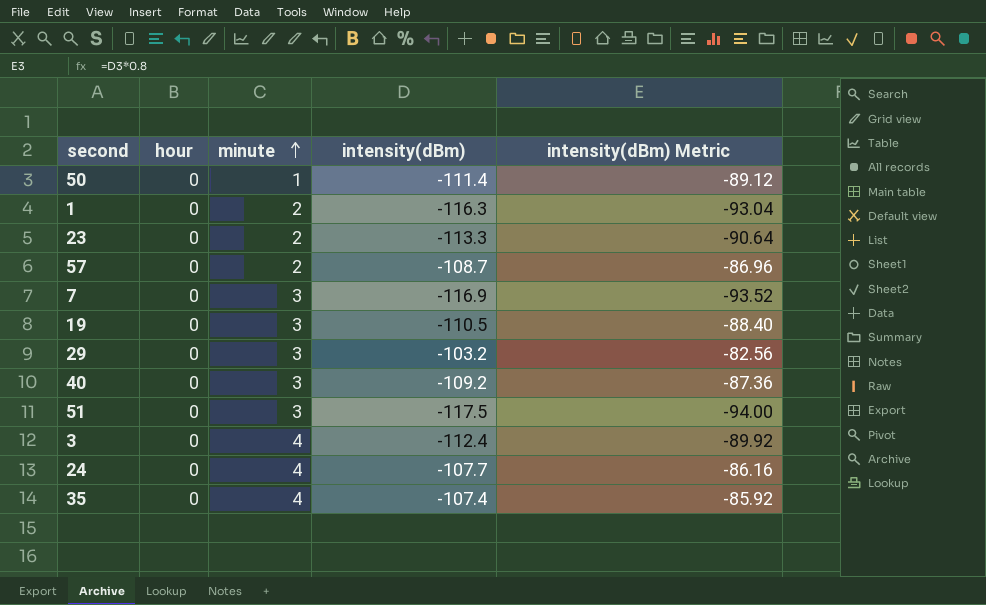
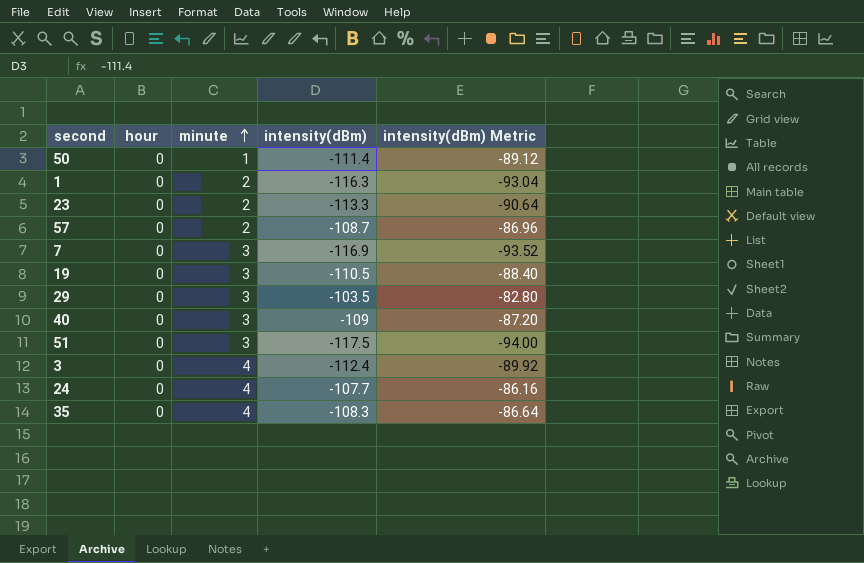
29 | intensity(dBm): -103.2 -> -103.5
29 | intensity(dBm) Metric: -82.56 -> -82.80
40 | intensity(dBm): -109.2 -> -109
40 | intensity(dBm) Metric: -87.36 -> -87.20
35 | intensity(dBm): -107.4 -> -108.3
35 | intensity(dBm) Metric: -85.92 -> -86.64

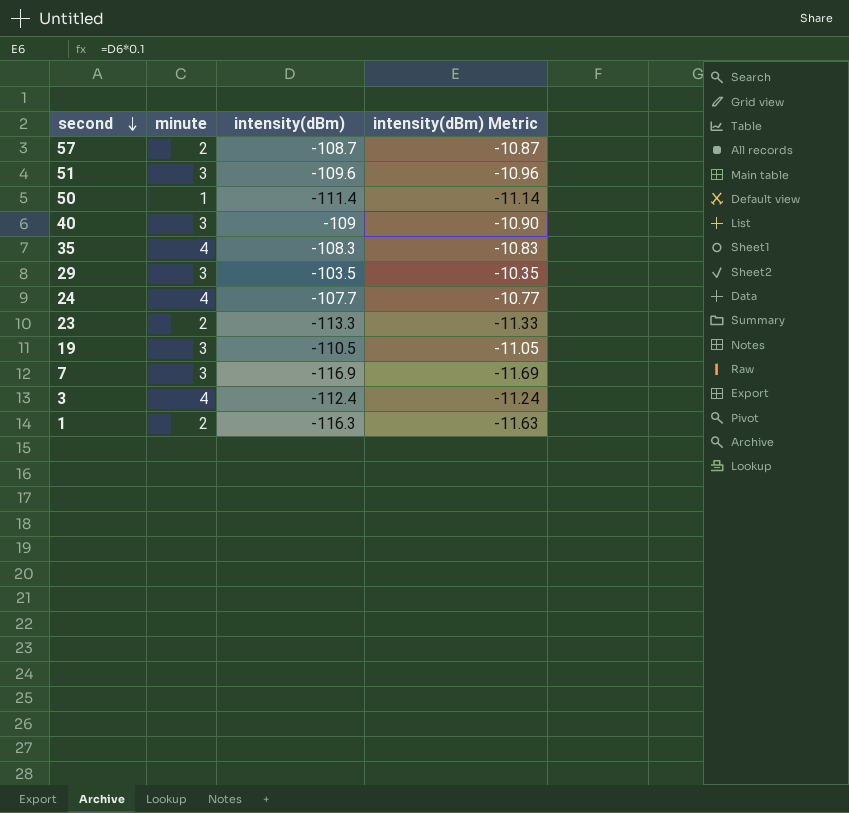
row order: minute ascending -> second descending
column hour | position: 2 -> none
column intensity(dBm) Metric | formula: [intensity(dBm)] * 0.8 -> [intensity(dBm)] * 0.1
51 | intensity(dBm): -117.5 -> -109.6

